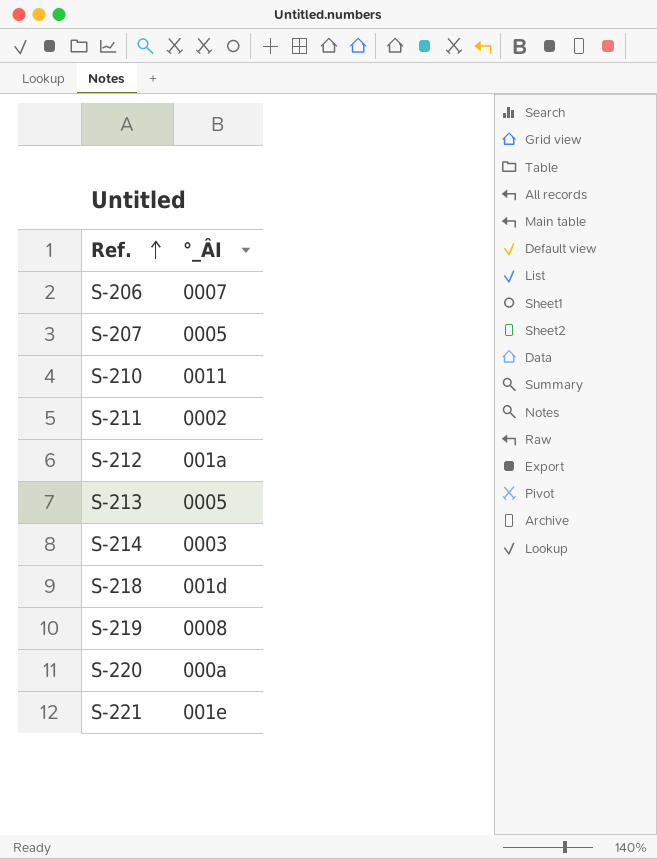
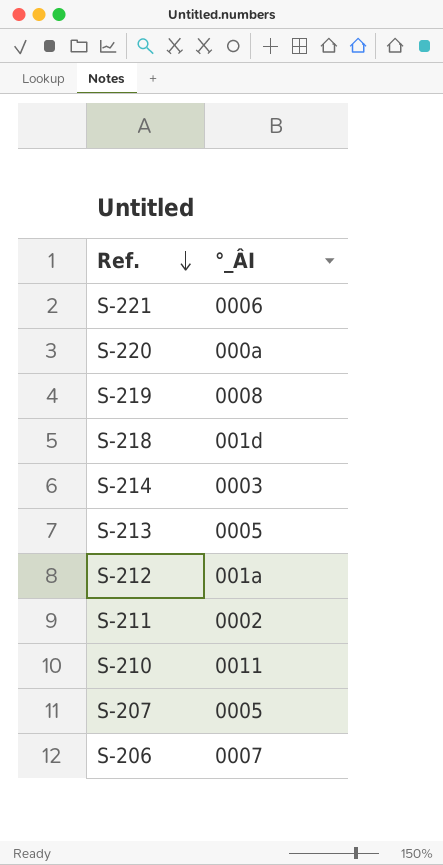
row order: Ref. ascending -> Ref. descending
S-221 | °_ÂI: 001e -> 0006

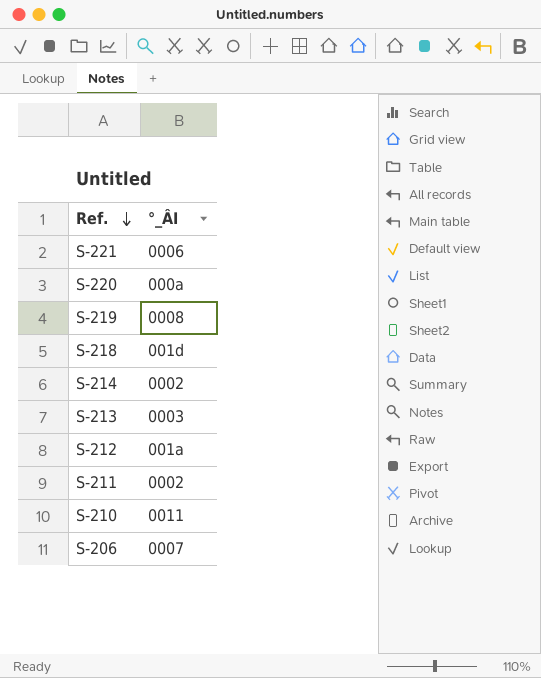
row S-207: 0005 -> none
S-214 | °_ÂI: 0003 -> 0002
S-213 | °_ÂI: 0005 -> 0003

